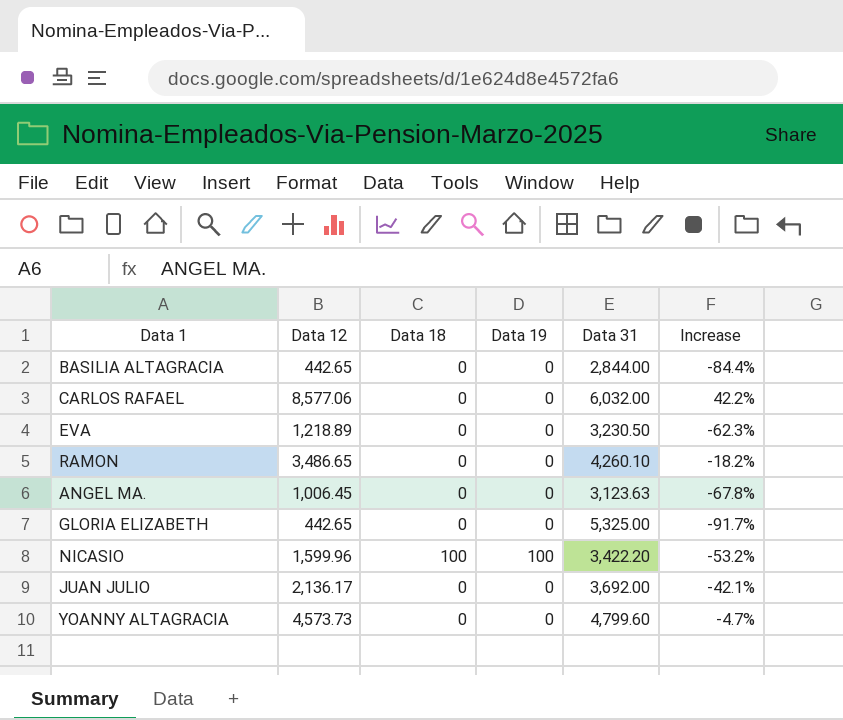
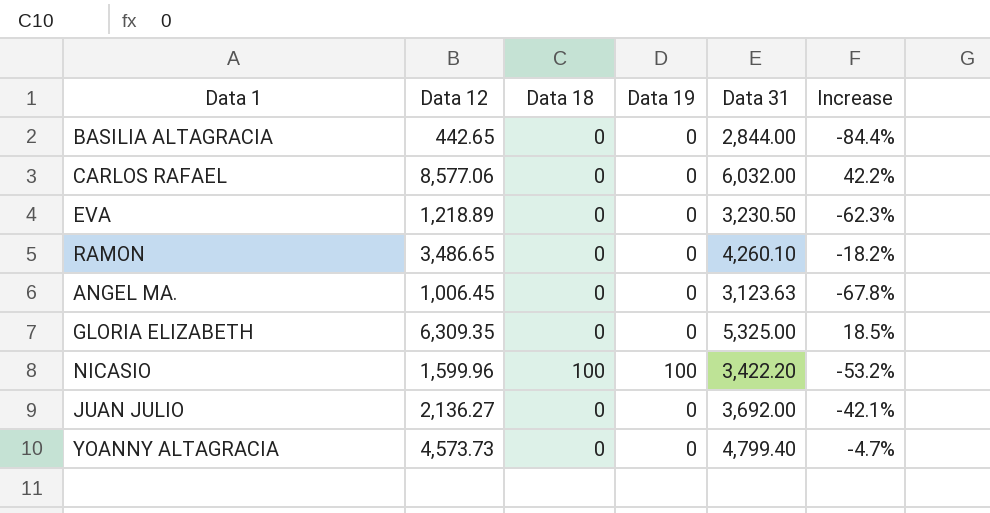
GLORIA ELIZABETH | Data 12: 442.65 -> 6,309.35
GLORIA ELIZABETH | Increase: -91.7% -> 18.5%
JUAN JULIO | Data 12: 2,136.17 -> 2,136.27
YOANNY ALTAGRACIA | Data 31: 4,799.60 -> 4,799.40

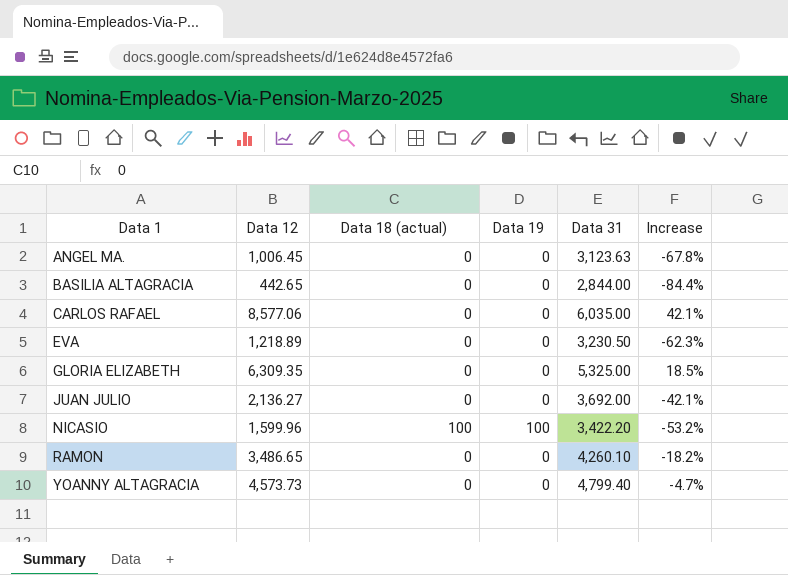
row order: none -> Data 1 ascending
column name: Data 18 -> Data 18 (actual)
CARLOS RAFAEL | Data 31: 6,032.00 -> 6,035.00
CARLOS RAFAEL | Increase: 42.2% -> 42.1%

